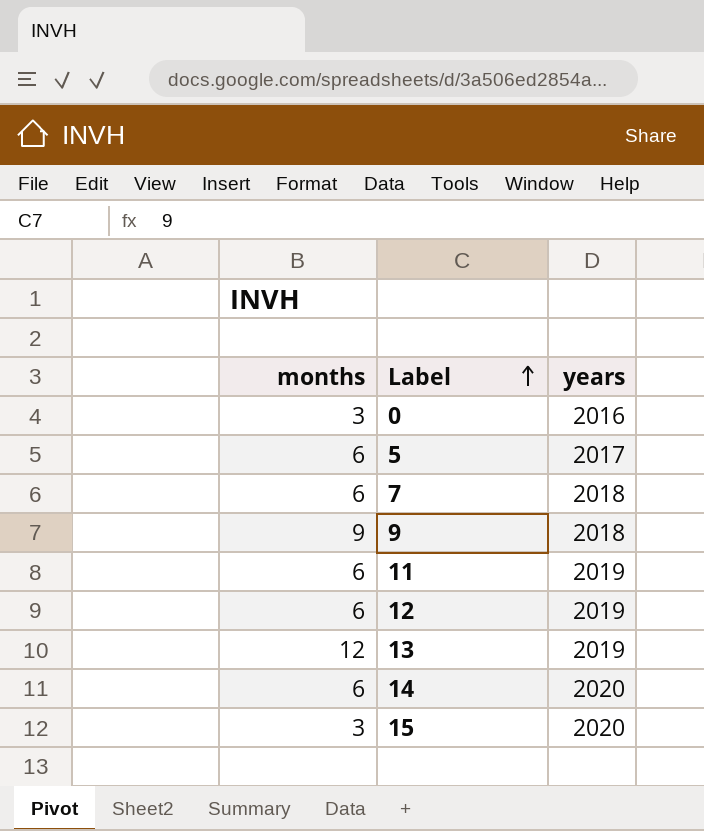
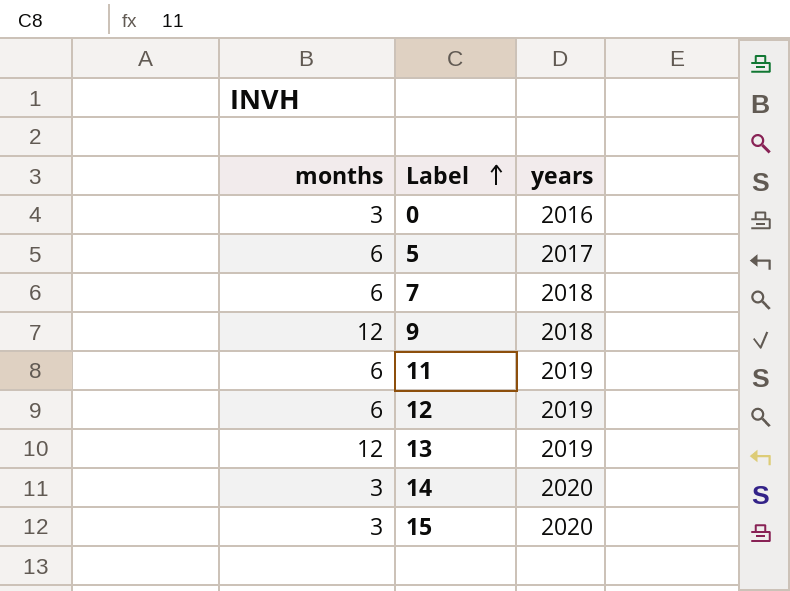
9 | months: 9 -> 12
14 | months: 6 -> 3

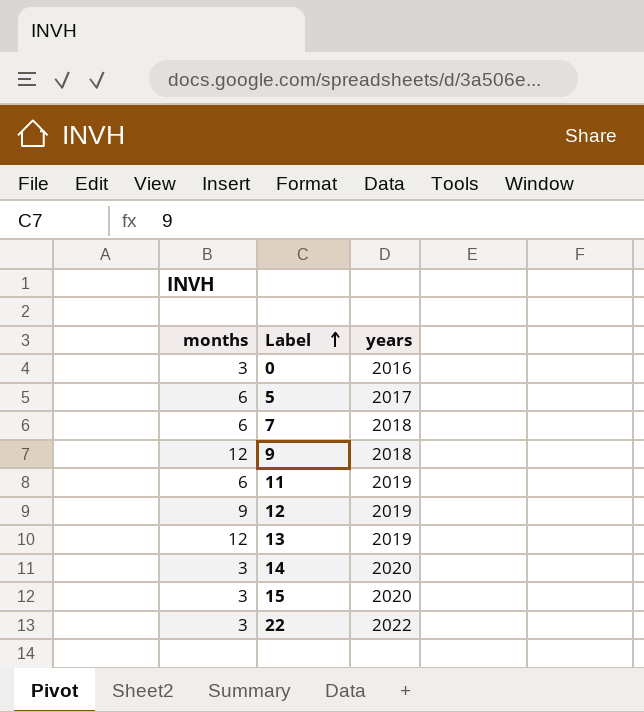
12 | months: 6 -> 9
row 22: none -> 3 | 2022

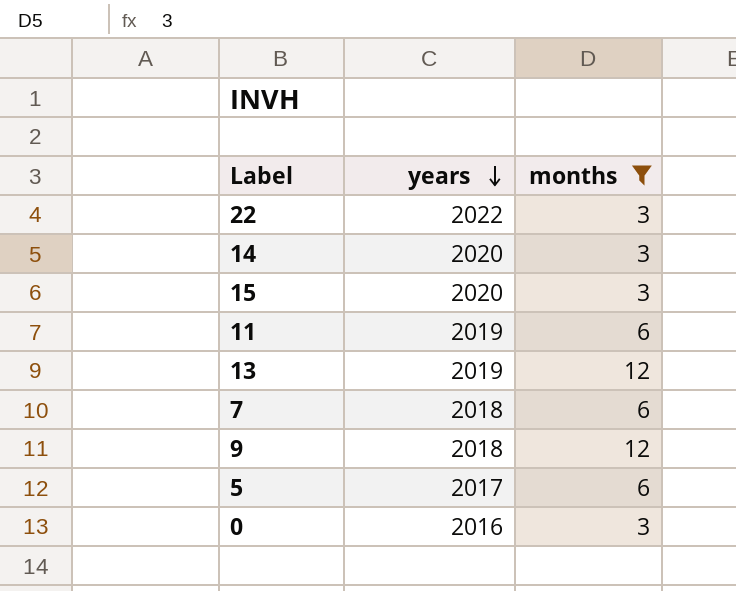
filter: none -> months != 9
row order: Label ascending -> years descending
column months | position: 1 -> 3

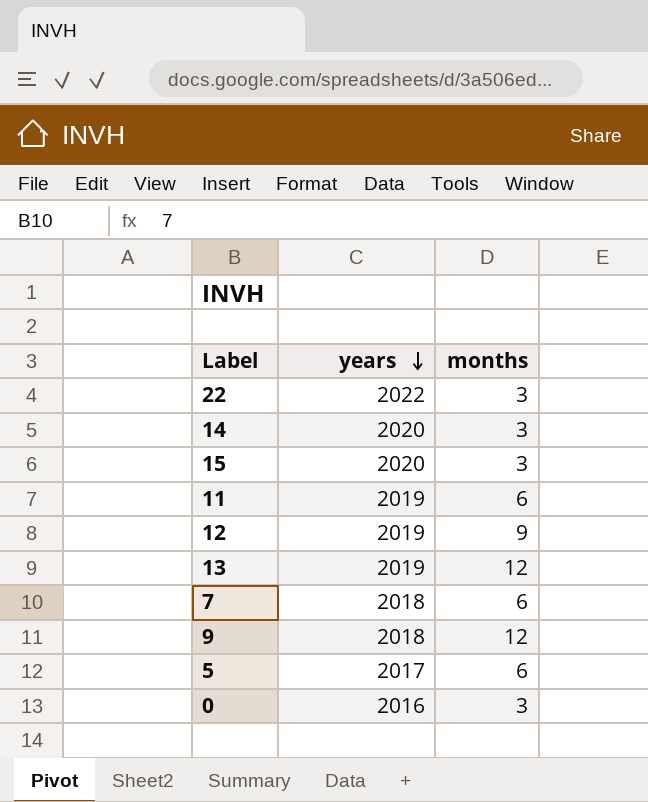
filter: months != 9 -> none

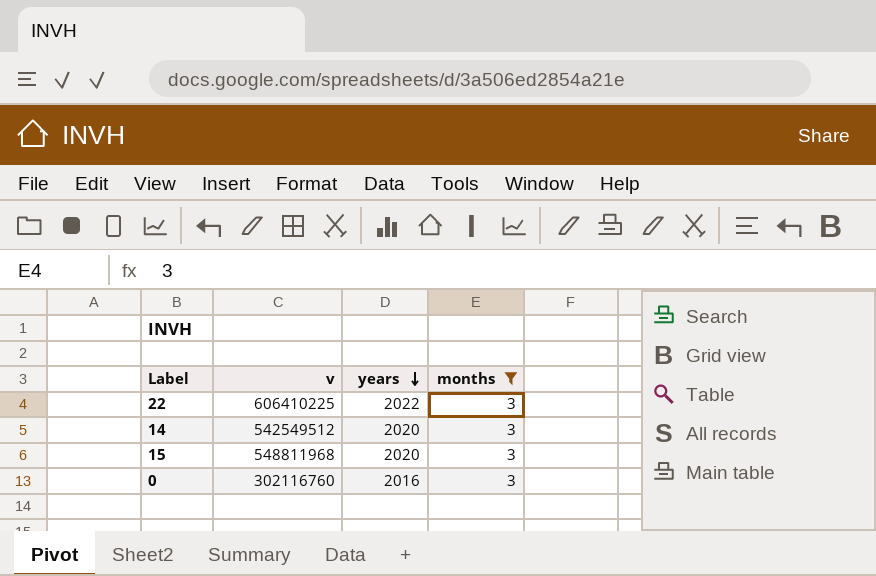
filter: none -> months = 3
column v | position: none -> 2

